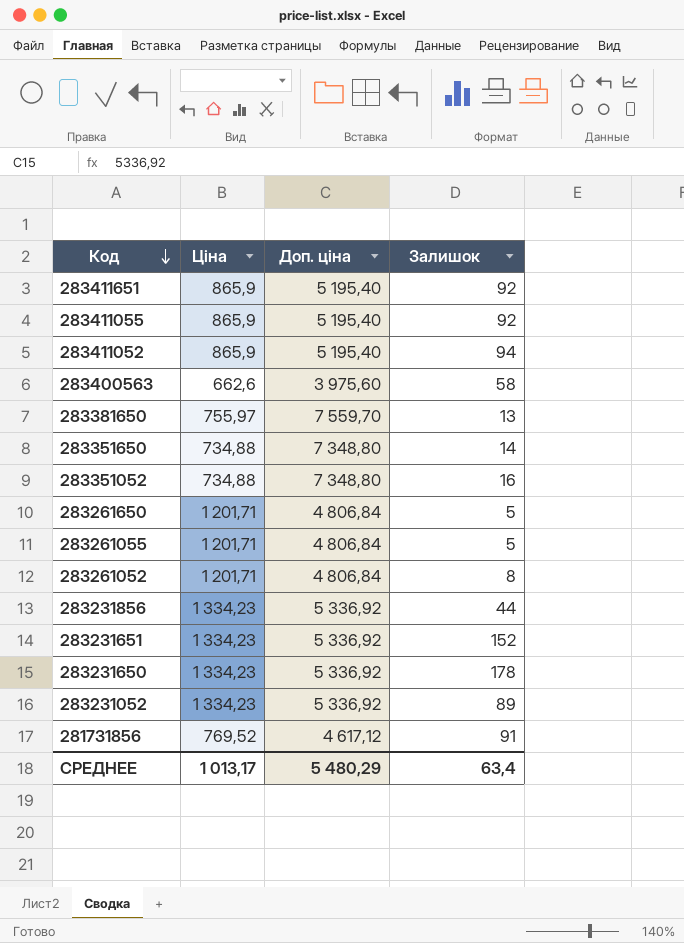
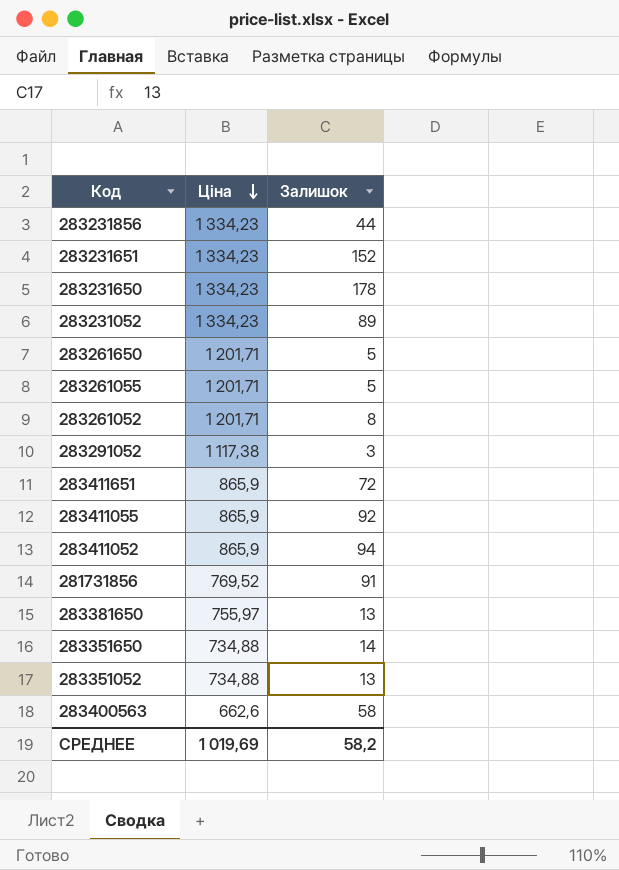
row order: Код descending -> Ціна descending
column Доп. ціна | position: 3 -> none
row 283291052: none -> 1 117,38 | 3
283411651 | Залишок: 92 -> 72
283351052 | Залишок: 16 -> 13
СРЕДНЕЕ | Ціна: 1 013,17 -> 1 019,69
СРЕДНЕЕ | Залишок: 63,4 -> 58,2

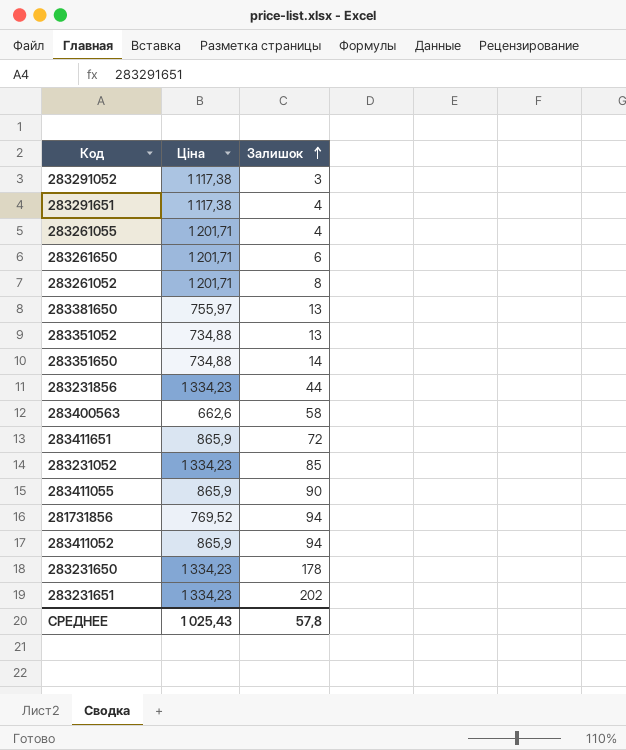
row order: Ціна descending -> Залишок ascending
row 283291651: none -> 1 117,38 | 4
283261055 | Залишок: 5 -> 4
283261650 | Залишок: 5 -> 6
283231052 | Залишок: 89 -> 85
283411055 | Залишок: 92 -> 90
281731856 | Залишок: 91 -> 94
283231651 | Залишок: 152 -> 202
СРЕДНЕЕ | Ціна: 1 019,69 -> 1 025,43
СРЕДНЕЕ | Залишок: 58,2 -> 57,8

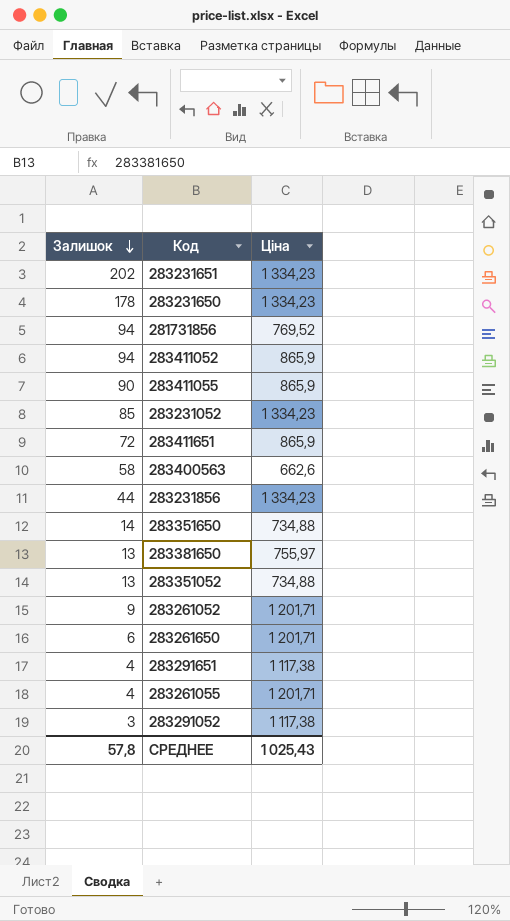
row order: Залишок ascending -> Залишок descending
column Залишок | position: 3 -> 1
283261052 | Залишок: 8 -> 9

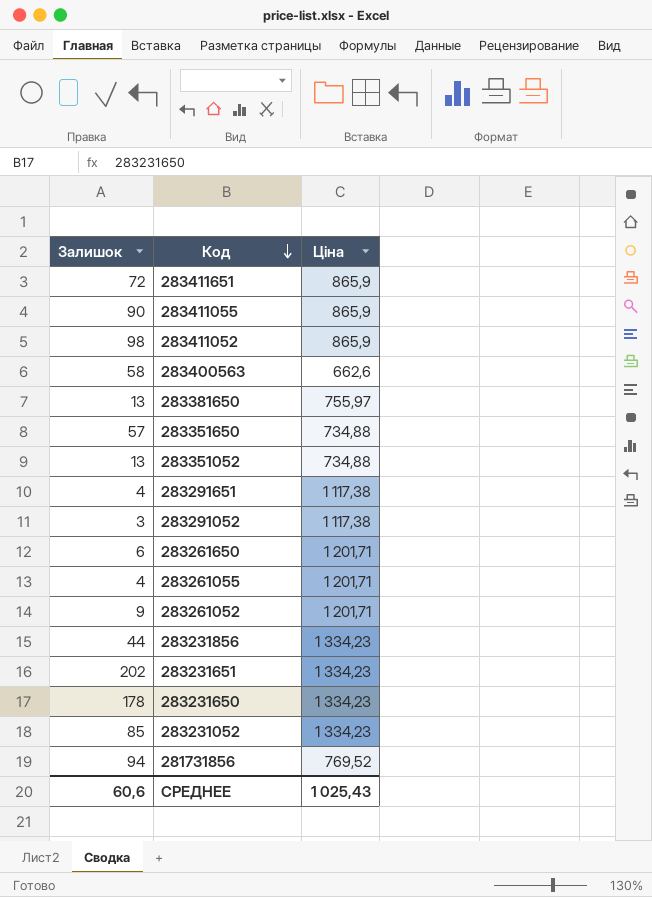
row order: Залишок descending -> Код descending
283411052 | Залишок: 94 -> 98
283351650 | Залишок: 14 -> 57
СРЕДНЕЕ | Залишок: 57,8 -> 60,6

